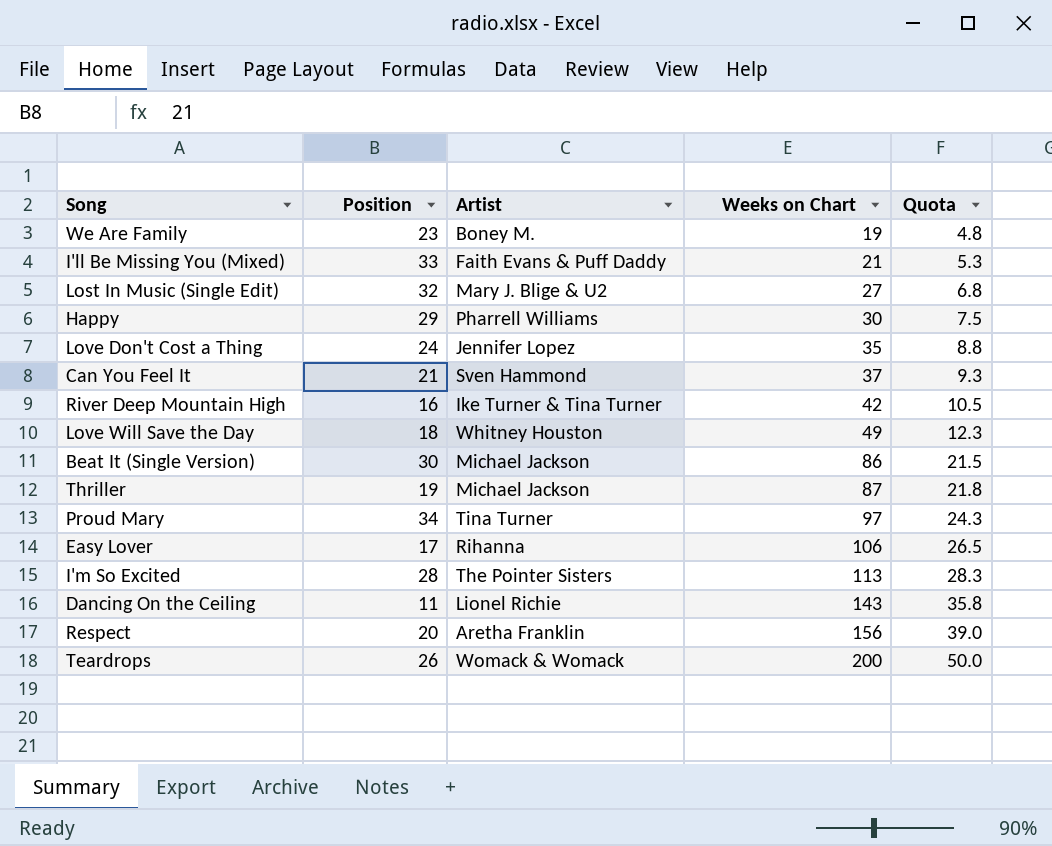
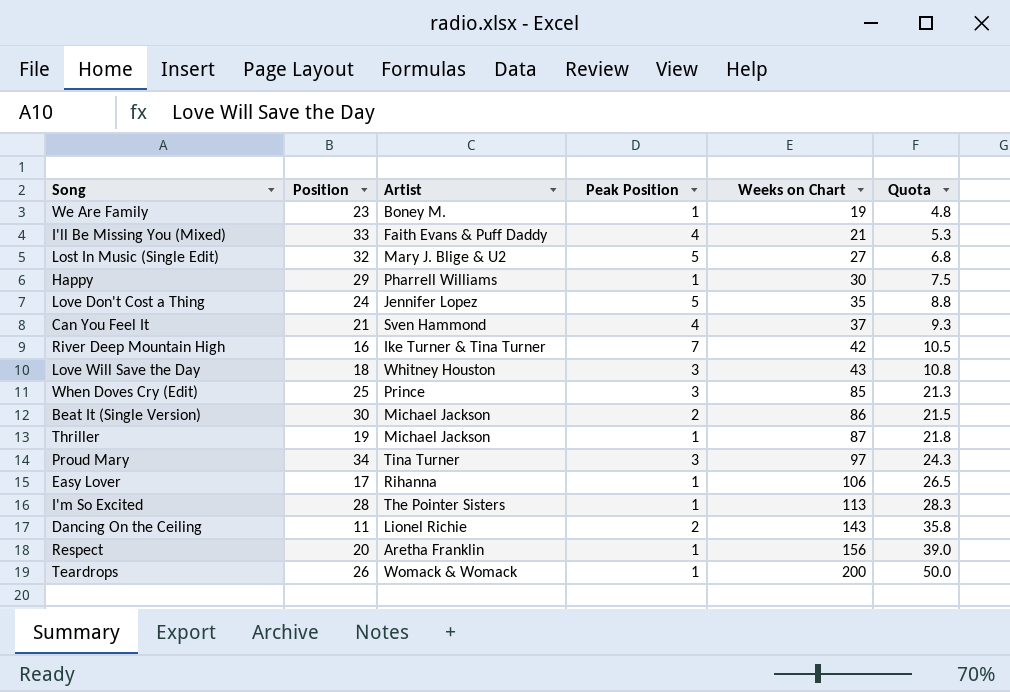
column Peak Position | position: none -> 4
Love Will Save the Day | Weeks on Chart: 49 -> 43
Love Will Save the Day | Quota: 12.3 -> 10.8
row When Doves Cry (Edit): none -> 25 | Prince | 3 | 85 | 21.3

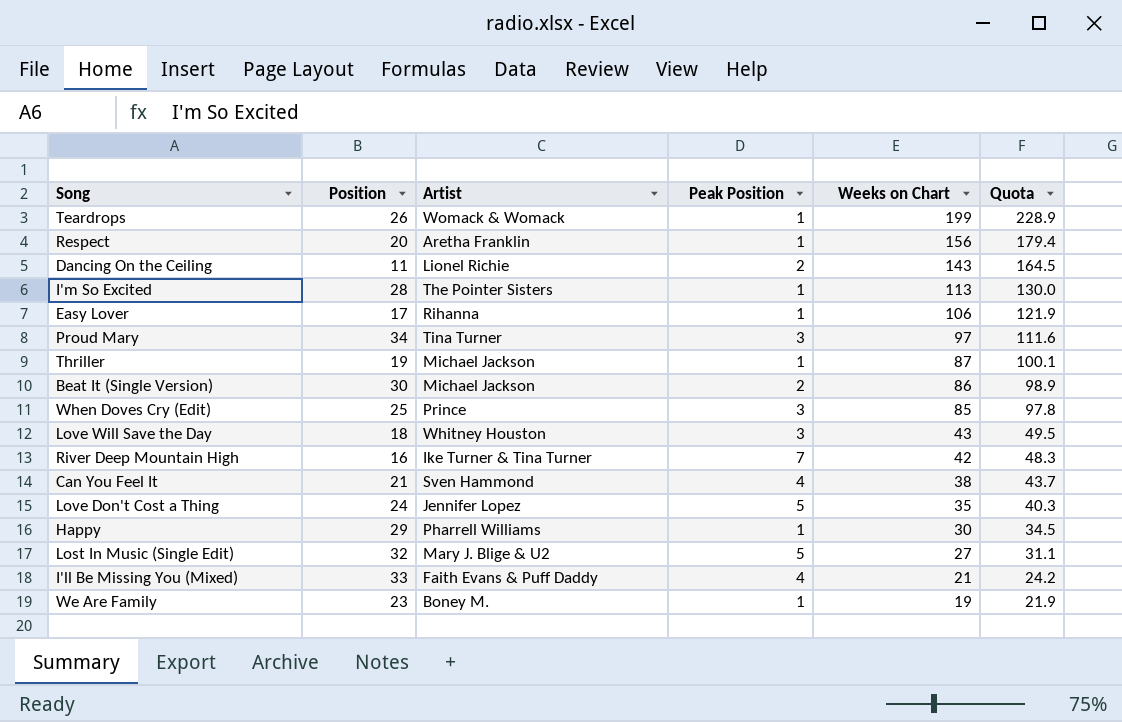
row order: Weeks on Chart ascending -> Weeks on Chart descending
column Quota | formula: [Weeks on Chart] * 0.25 -> [Weeks on Chart] * 1.15
Teardrops | Weeks on Chart: 200 -> 199
Can You Feel It | Weeks on Chart: 37 -> 38

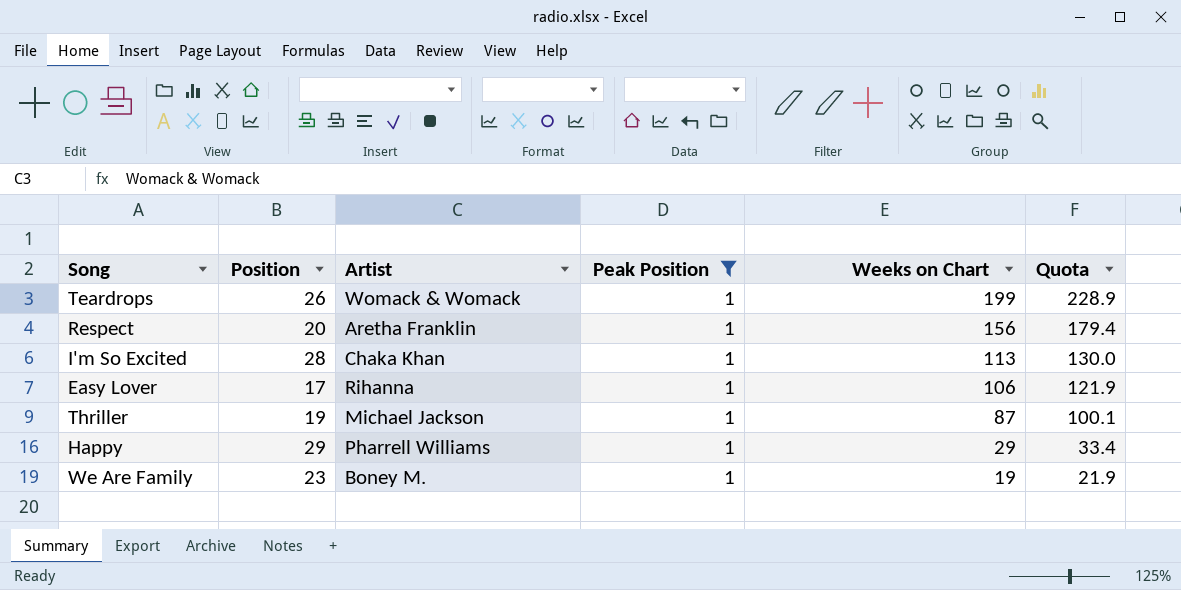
filter: none -> Peak Position = 1
I'm So Excited | Artist: The Pointer Sisters -> Chaka Khan
Happy | Weeks on Chart: 30 -> 29
Happy | Quota: 34.5 -> 33.4

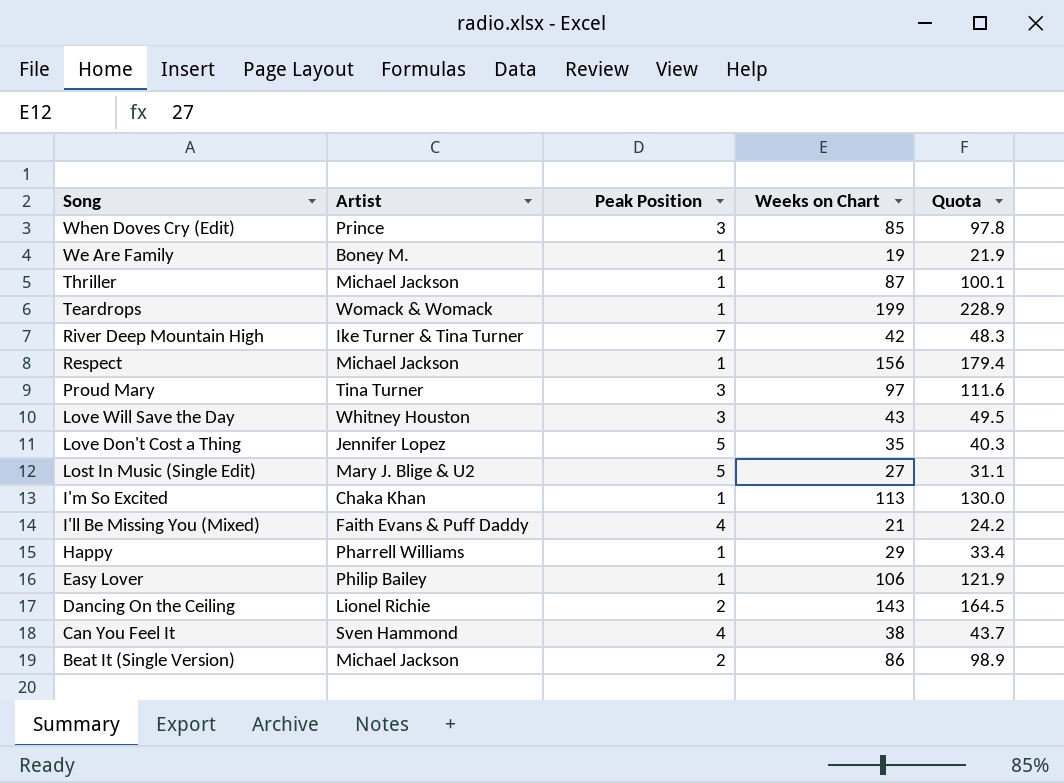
filter: Peak Position = 1 -> none
row order: Weeks on Chart descending -> Song descending
column Position | position: 2 -> none
Respect | Artist: Aretha Franklin -> Michael Jackson
Easy Lover | Artist: Rihanna -> Philip Bailey

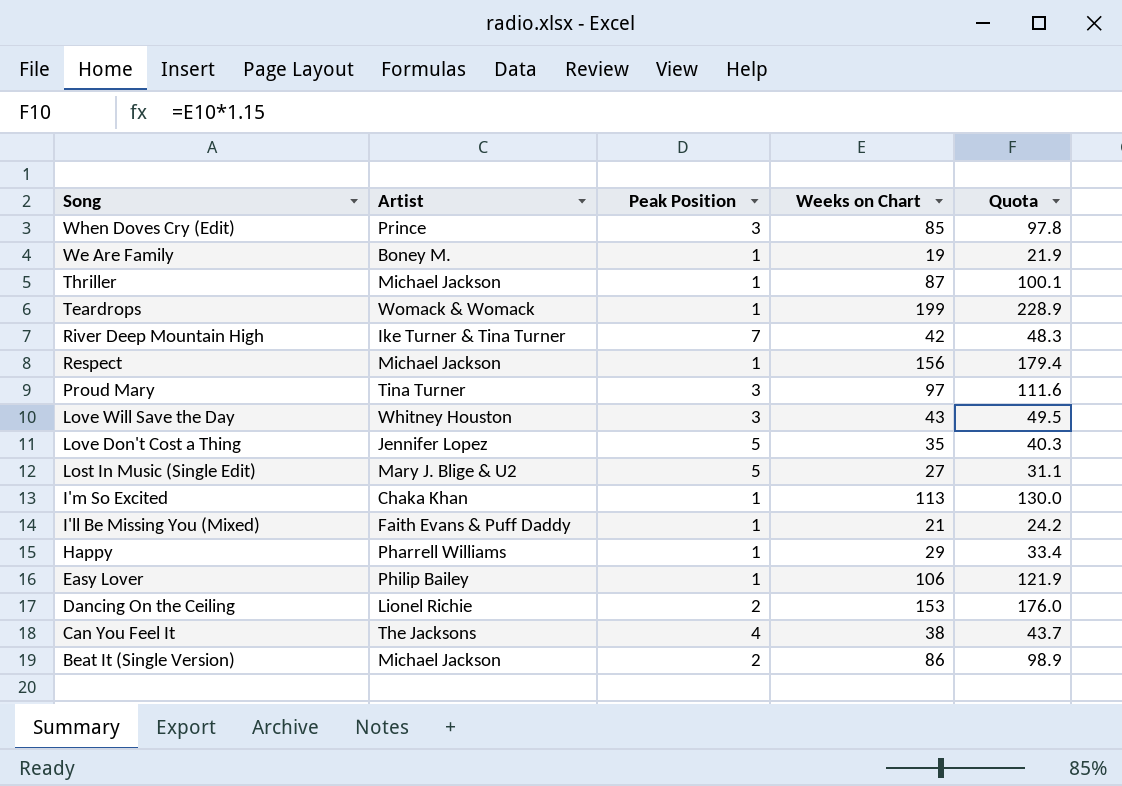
I'll Be Missing You (Mixed) | Peak Position: 4 -> 1
Dancing On the Ceiling | Weeks on Chart: 143 -> 153
Dancing On the Ceiling | Quota: 164.5 -> 176.0
Can You Feel It | Artist: Sven Hammond -> The Jacksons

